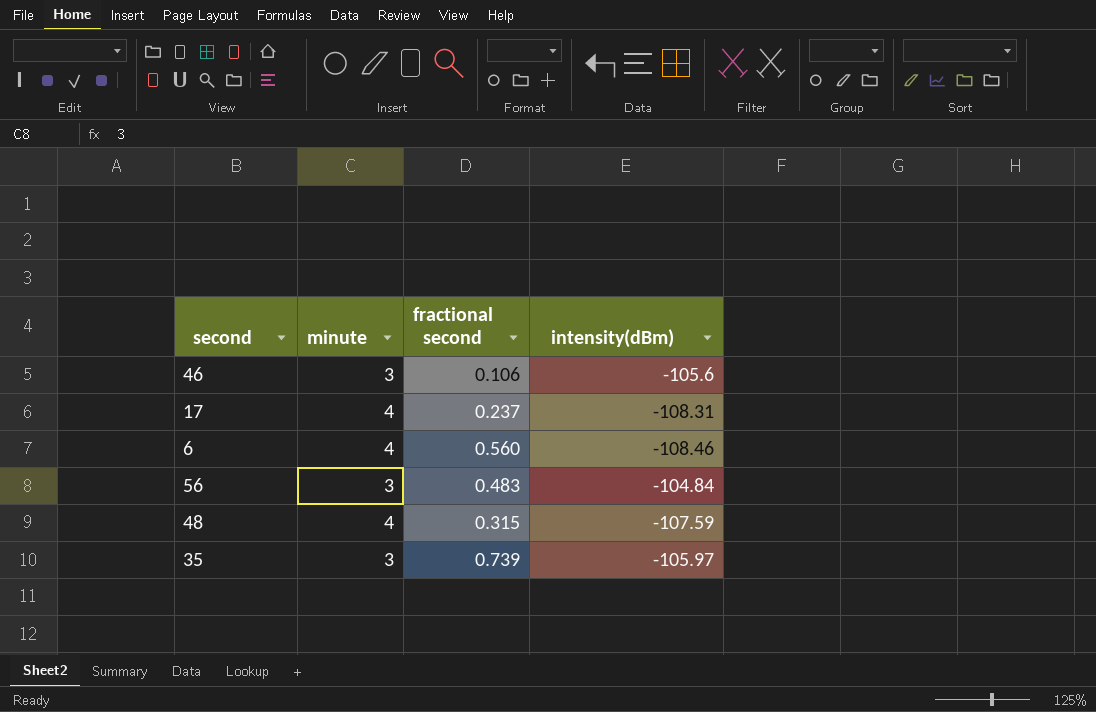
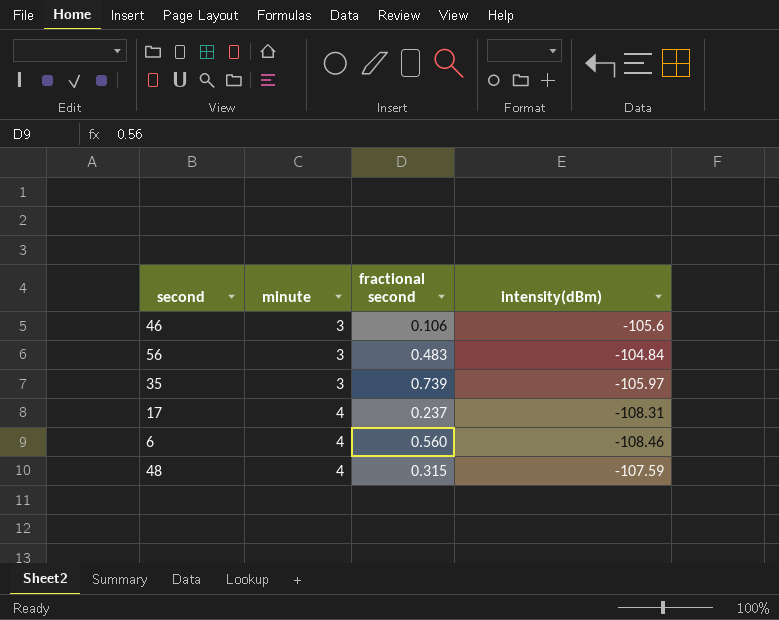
row order: none -> minute ascending

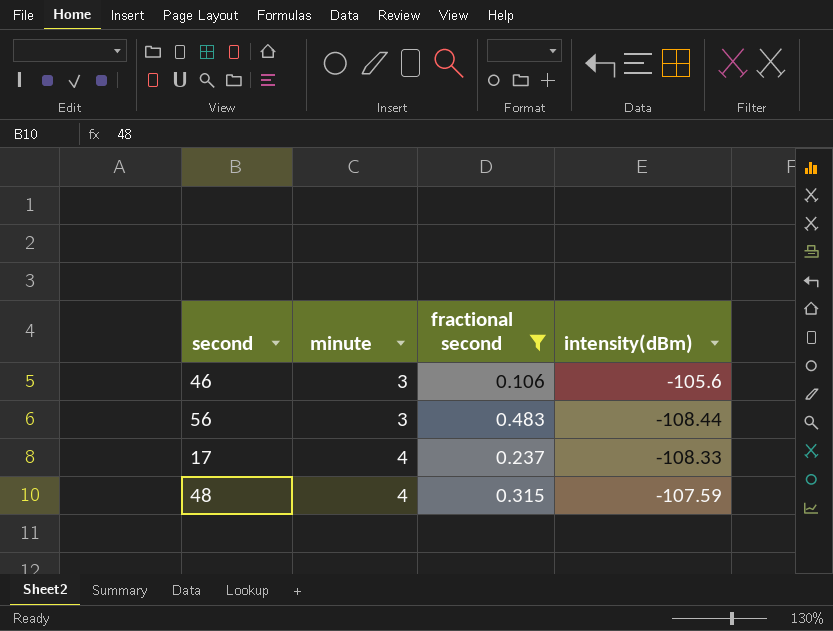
filter: none -> fractional second <= 0.483
56 | intensity(dBm): -104.84 -> -108.44
17 | intensity(dBm): -108.31 -> -108.33

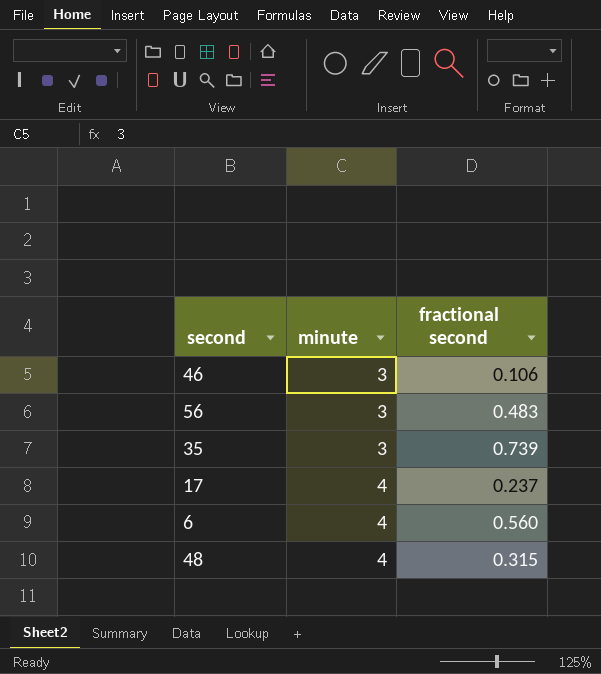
filter: fractional second <= 0.483 -> none
column intensity(dBm) | position: 4 -> none

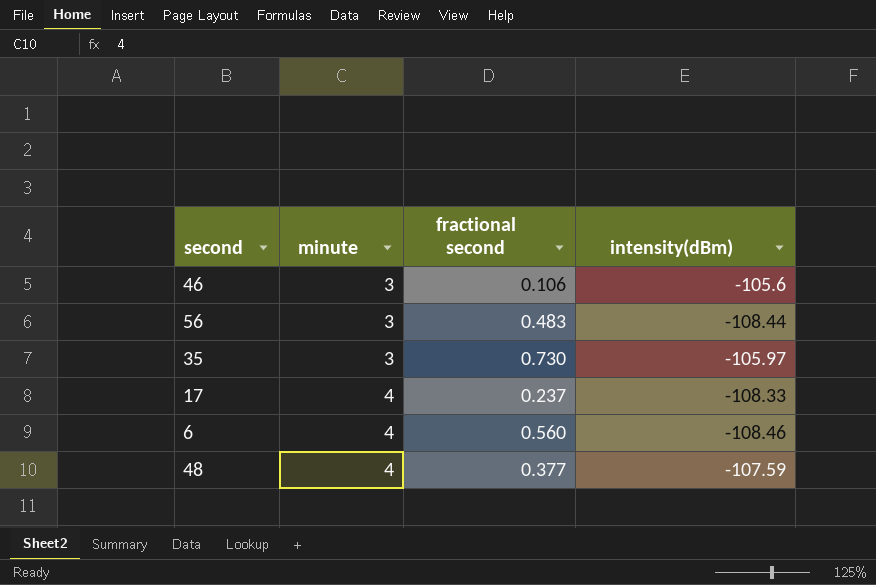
column intensity(dBm) | position: none -> 4
35 | fractional second: 0.739 -> 0.730
48 | fractional second: 0.315 -> 0.377

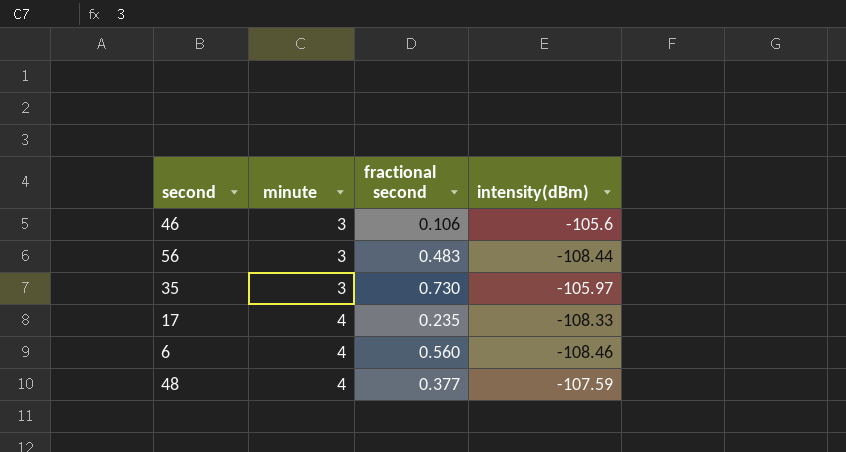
17 | fractional second: 0.237 -> 0.235

